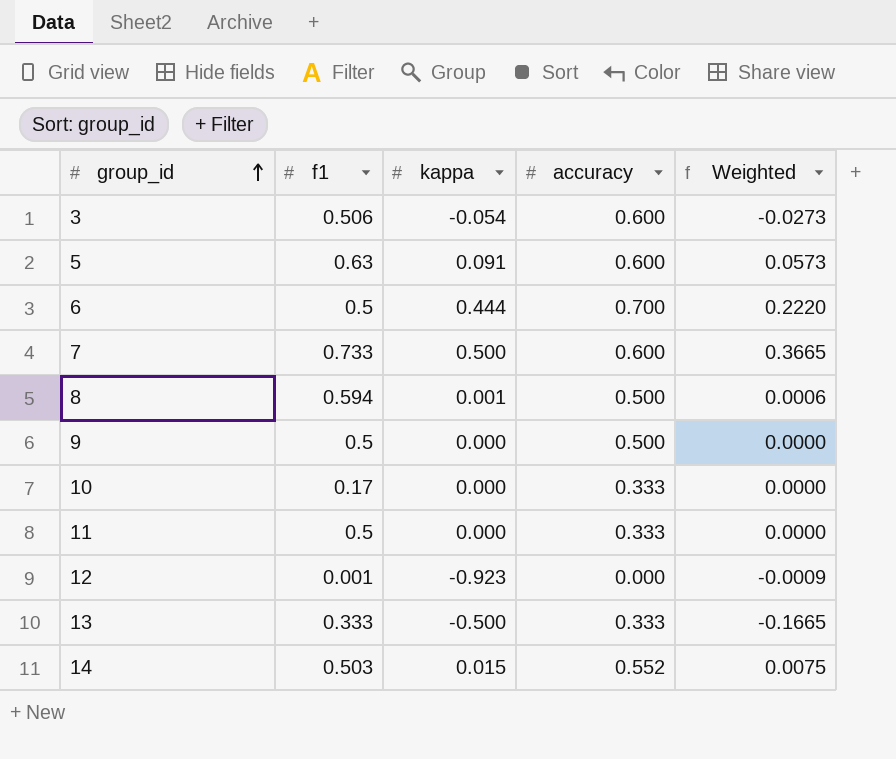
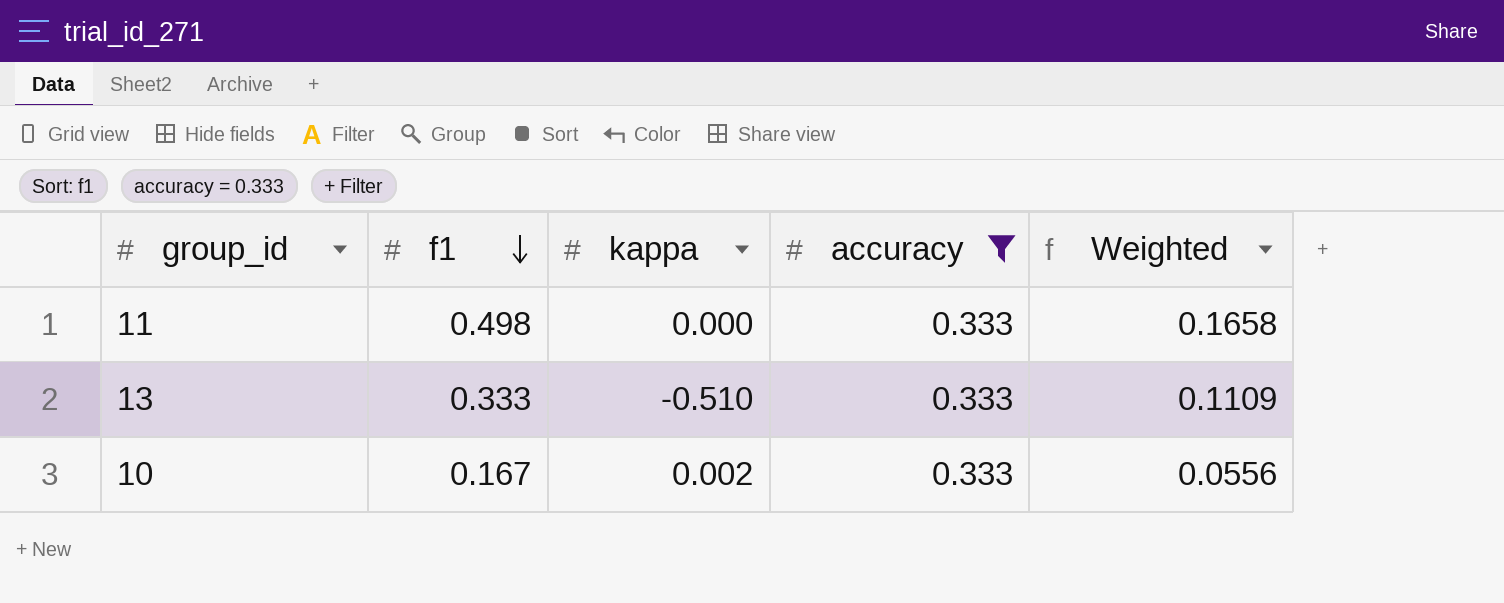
filter: none -> accuracy = 0.333
row order: group_id ascending -> f1 descending
column Weighted | formula: [f1] * [kappa] -> [f1] * [accuracy]
11 | f1: 0.5 -> 0.498
13 | kappa: -0.500 -> -0.510
10 | f1: 0.17 -> 0.167
10 | kappa: 0.000 -> 0.002

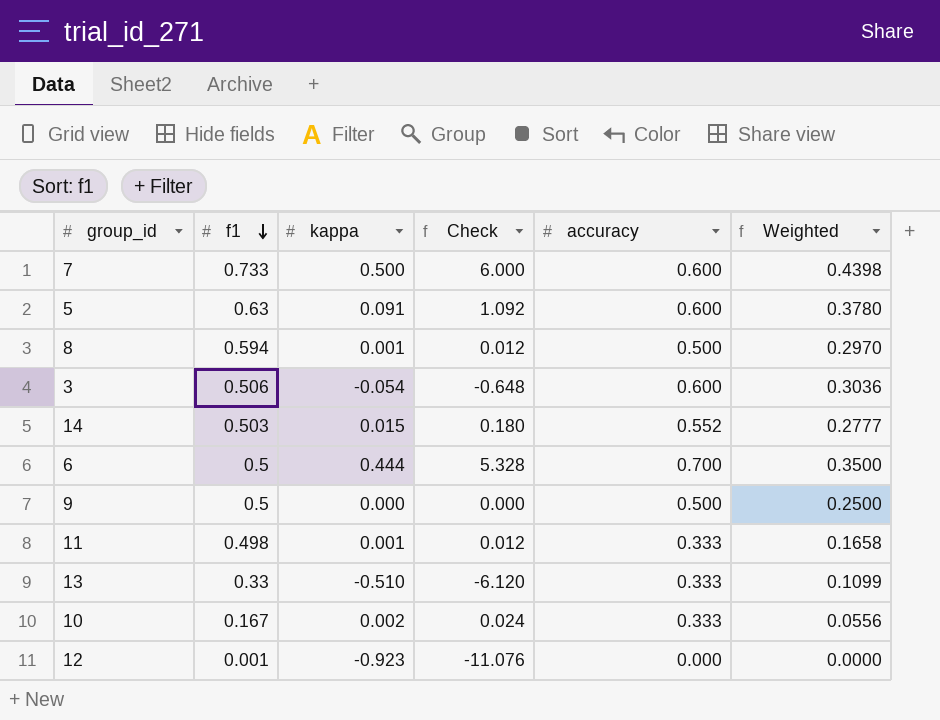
filter: accuracy = 0.333 -> none
column Check | formula: none -> [kappa] * 12
11 | kappa: 0.000 -> 0.001
13 | f1: 0.333 -> 0.33
13 | Weighted: 0.1109 -> 0.1099

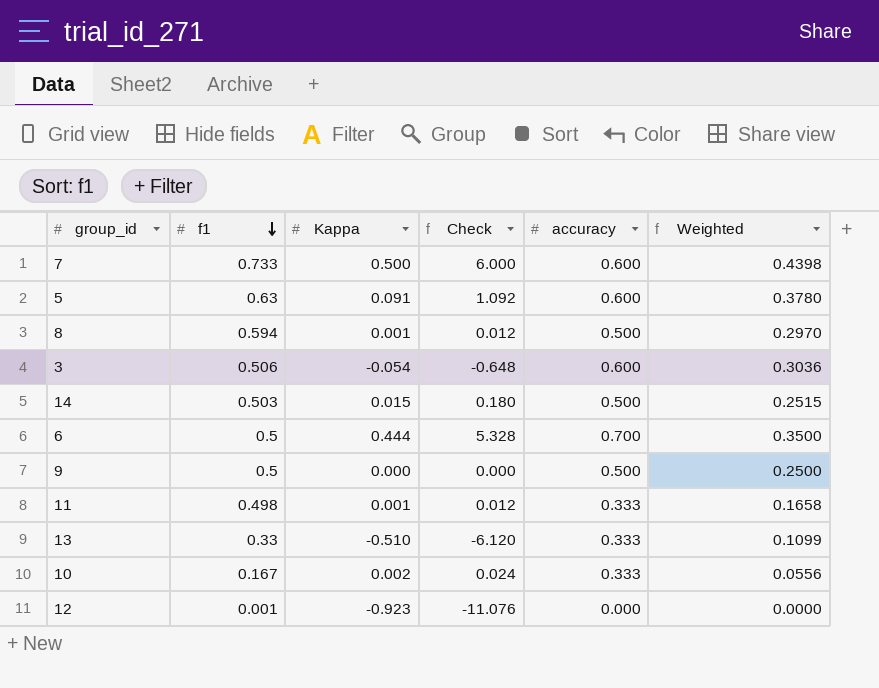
column name: kappa -> Kappa
14 | accuracy: 0.552 -> 0.500
14 | Weighted: 0.2777 -> 0.2515

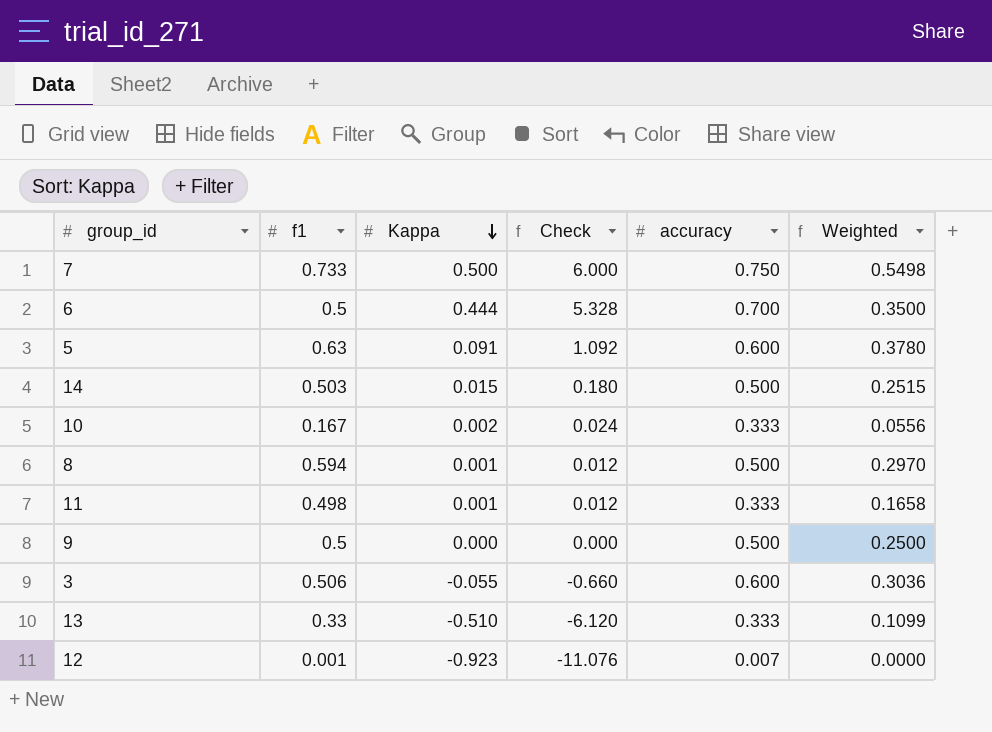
row order: f1 descending -> Kappa descending
7 | accuracy: 0.600 -> 0.750
7 | Weighted: 0.4398 -> 0.5498
3 | Kappa: -0.054 -> -0.055
3 | Check: -0.648 -> -0.660
12 | accuracy: 0.000 -> 0.007

